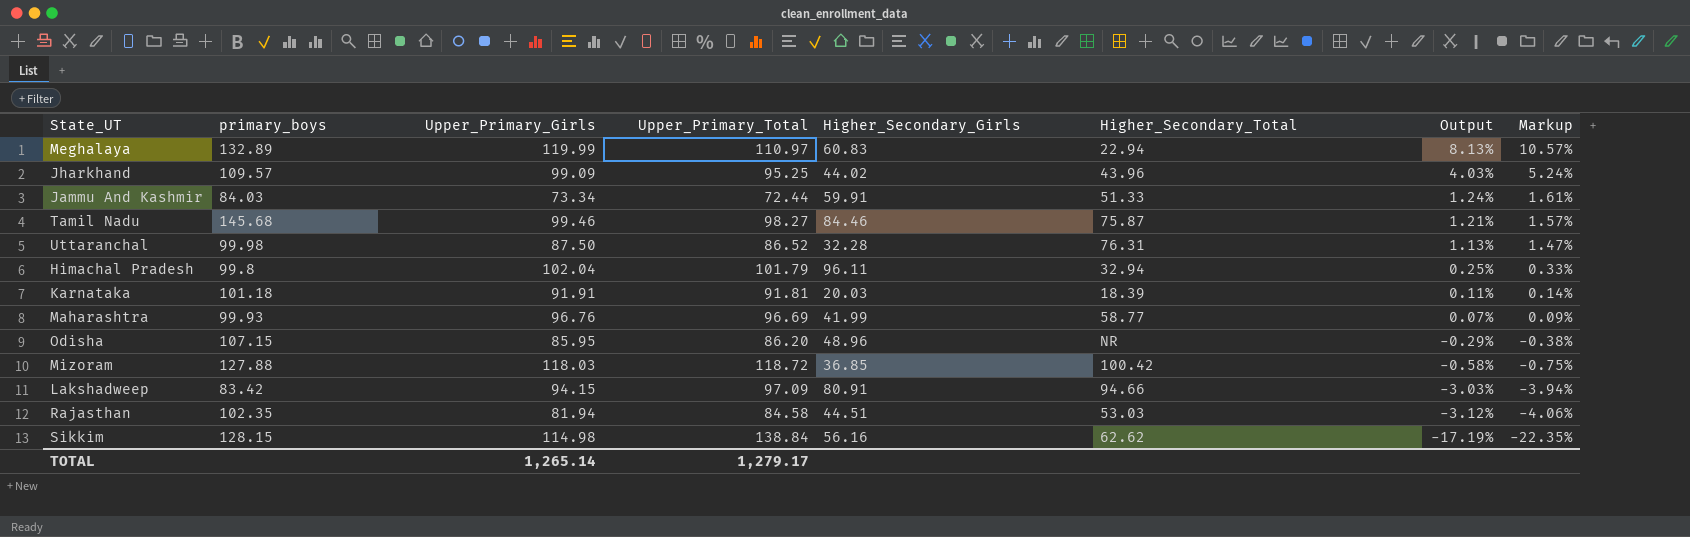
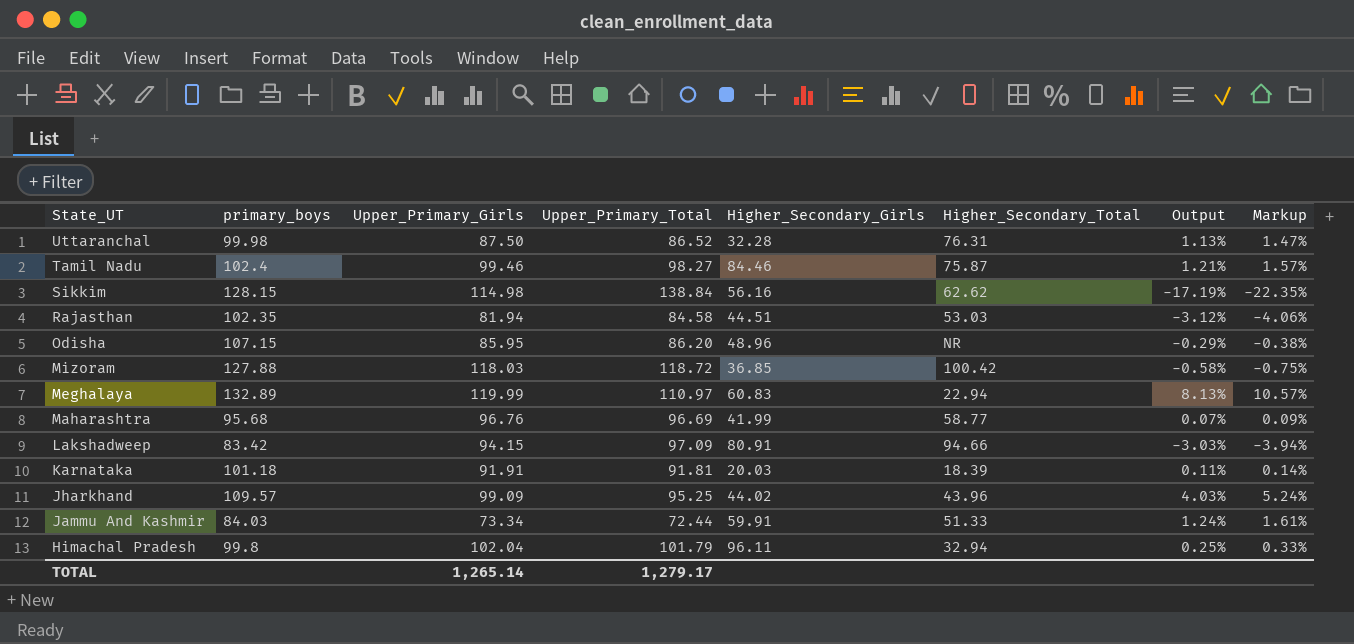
row order: Output descending -> State_UT descending
Tamil Nadu | primary_boys: 145.68 -> 102.4
Maharashtra | primary_boys: 99.93 -> 95.68

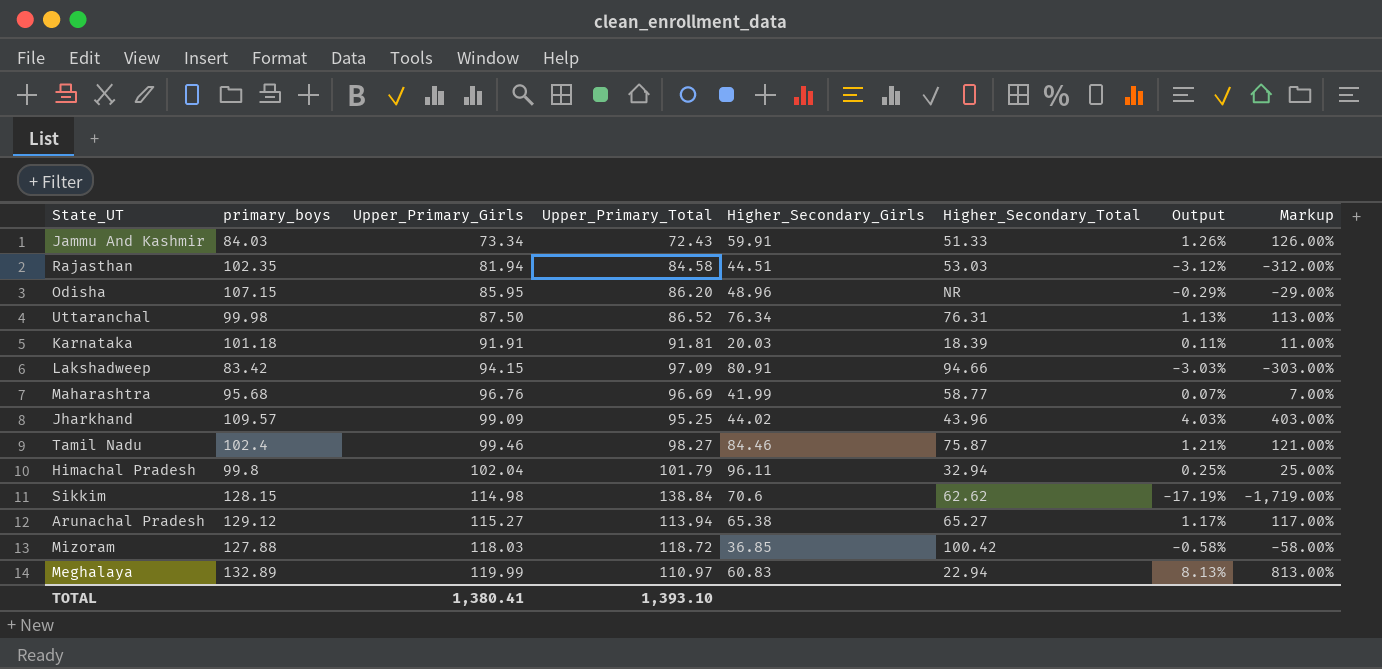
row order: State_UT descending -> Upper_Primary_Girls ascending
column Markup | formula: [Output] * 1.3 -> [Output] * 100
Jammu And Kashmir | Upper_Primary_Total: 72.44 -> 72.43
Jammu And Kashmir | Output: 1.24% -> 1.26%
Uttaranchal | Higher_Secondary_Girls: 32.28 -> 76.34
Sikkim | Higher_Secondary_Girls: 56.16 -> 70.6
row Arunachal Pradesh: none -> 129.12 | 115.27 | 113.94 | 65.38 | 65.27 | 1.17% | 117.00%
TOTAL | Upper_Primary_Girls: 1,265.14 -> 1,380.41
TOTAL | Upper_Primary_Total: 1,279.17 -> 1,393.10

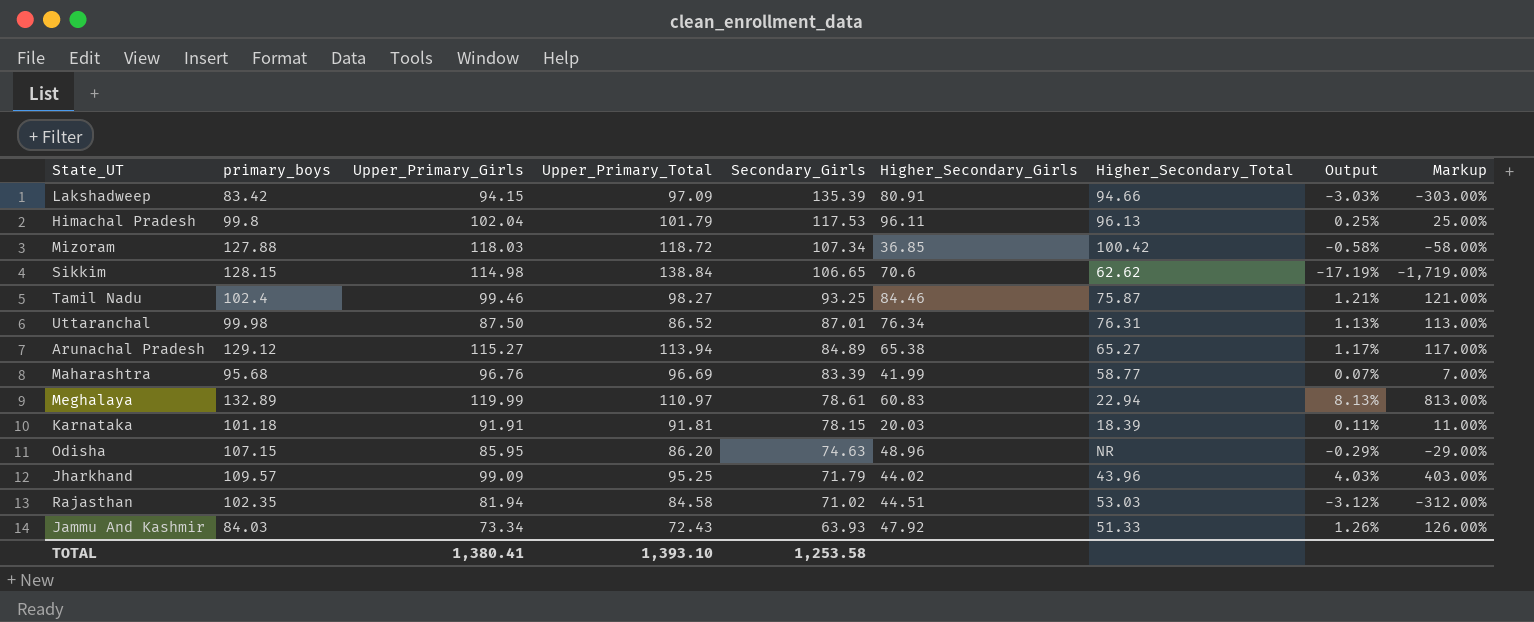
row order: Upper_Primary_Girls ascending -> Secondary_Girls descending
column Secondary_Girls | position: none -> 5
Himachal Pradesh | Higher_Secondary_Total: 32.94 -> 96.13
Jammu And Kashmir | Higher_Secondary_Girls: 59.91 -> 47.92

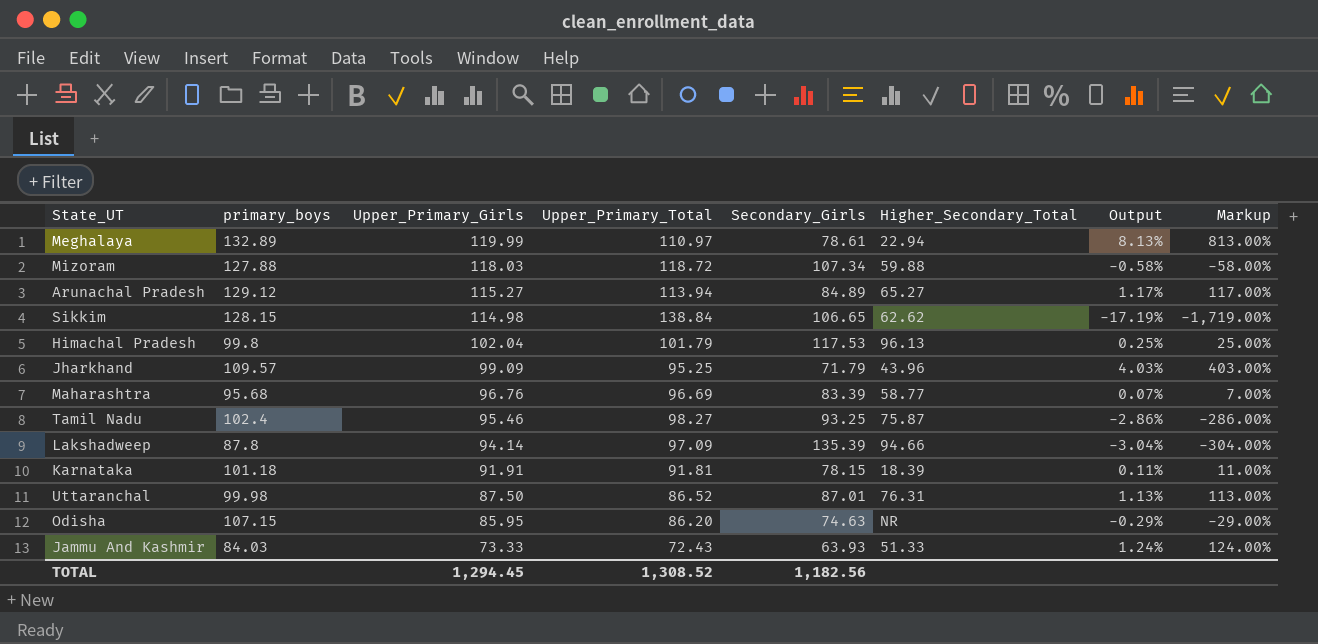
row order: Secondary_Girls descending -> Upper_Primary_Girls descending
column Higher_Secondary_Girls | position: 6 -> none
row Rajasthan: 102.35 | 81.94 | 84.58 | 71.02 | 44.51 | 53.03 | -3.12% | -312.00% -> none
Mizoram | Higher_Secondary_Total: 100.42 -> 59.88
Tamil Nadu | Upper_Primary_Girls: 99.46 -> 95.46
Tamil Nadu | Output: 1.21% -> -2.86%
Tamil Nadu | Markup: 121.00% -> -286.00%
Lakshadweep | primary_boys: 83.42 -> 87.8
Lakshadweep | Upper_Primary_Girls: 94.15 -> 94.14
Lakshadweep | Output: -3.03% -> -3.04%
Lakshadweep | Markup: -303.00% -> -304.00%
Jammu And Kashmir | Upper_Primary_Girls: 73.34 -> 73.33
Jammu And Kashmir | Output: 1.26% -> 1.24%
Jammu And Kashmir | Markup: 126.00% -> 124.00%
TOTAL | Upper_Primary_Girls: 1,380.41 -> 1,294.45
TOTAL | Upper_Primary_Total: 1,393.10 -> 1,308.52
TOTAL | Secondary_Girls: 1,253.58 -> 1,182.56

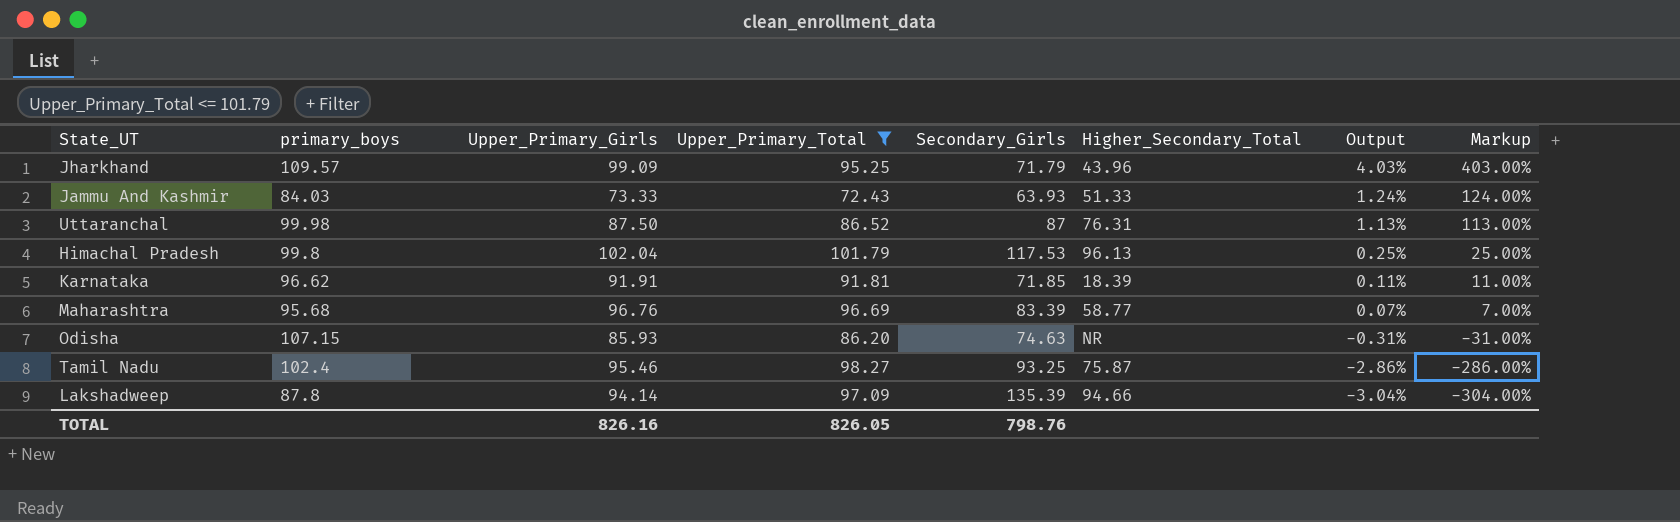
filter: none -> Upper_Primary_Total <= 101.79
row order: Upper_Primary_Girls descending -> Output descending
Uttaranchal | Secondary_Girls: 87.01 -> 87
Karnataka | primary_boys: 101.18 -> 96.62
Karnataka | Secondary_Girls: 78.15 -> 71.85
Odisha | Upper_Primary_Girls: 85.95 -> 85.93
Odisha | Output: -0.29% -> -0.31%
Odisha | Markup: -29.00% -> -31.00%
TOTAL | Upper_Primary_Girls: 1,294.45 -> 826.16
TOTAL | Upper_Primary_Total: 1,308.52 -> 826.05
TOTAL | Secondary_Girls: 1,182.56 -> 798.76

